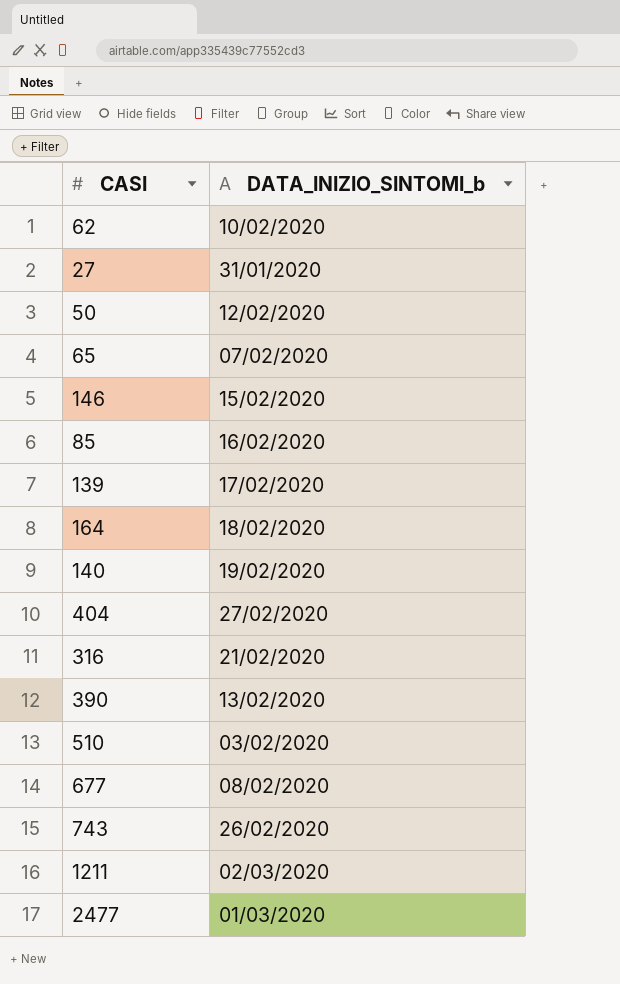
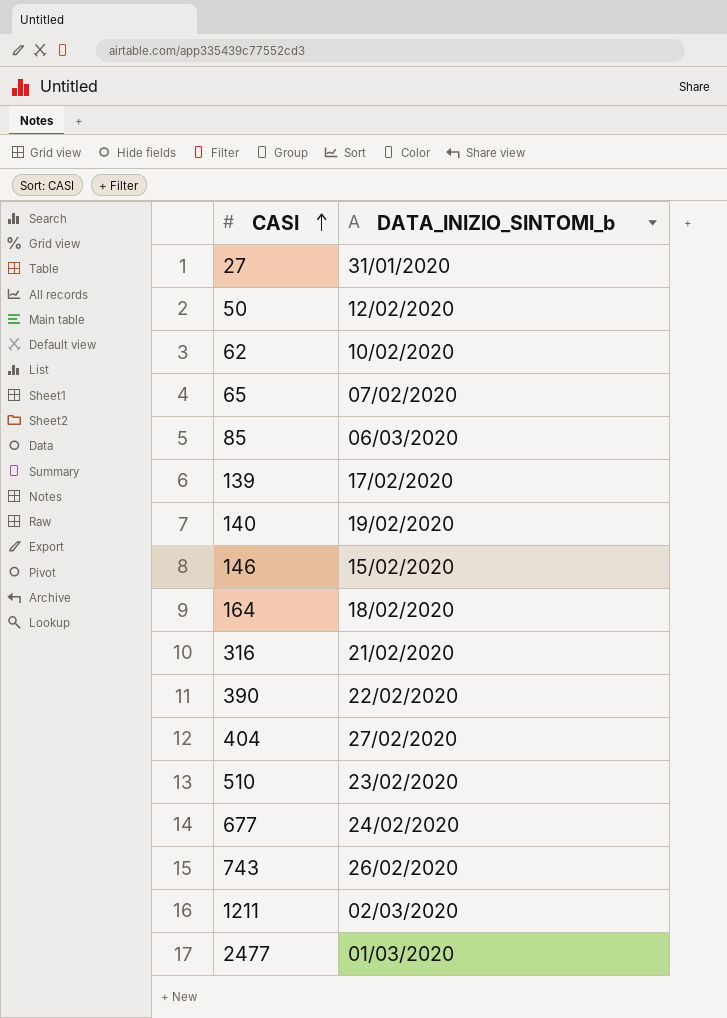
row order: none -> CASI ascending
85 | DATA_INIZIO_SINTOMI_b: 16/02/2020 -> 06/03/2020
390 | DATA_INIZIO_SINTOMI_b: 13/02/2020 -> 22/02/2020
510 | DATA_INIZIO_SINTOMI_b: 03/02/2020 -> 23/02/2020
677 | DATA_INIZIO_SINTOMI_b: 08/02/2020 -> 24/02/2020

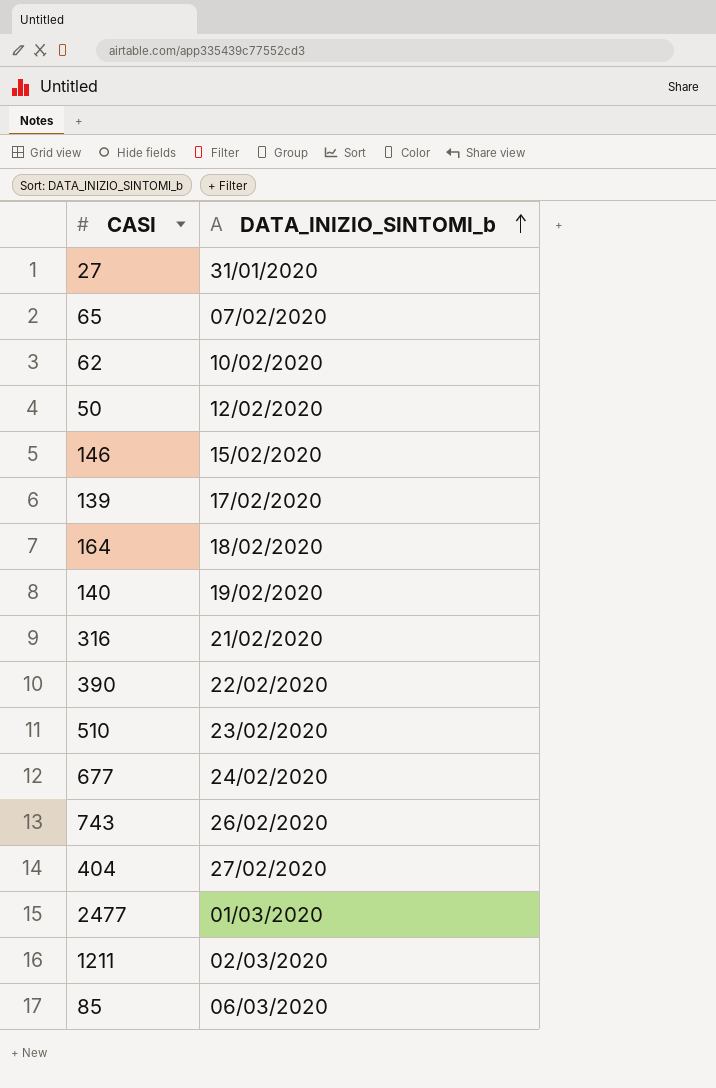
row order: CASI ascending -> DATA_INIZIO_SINTOMI_b ascending

